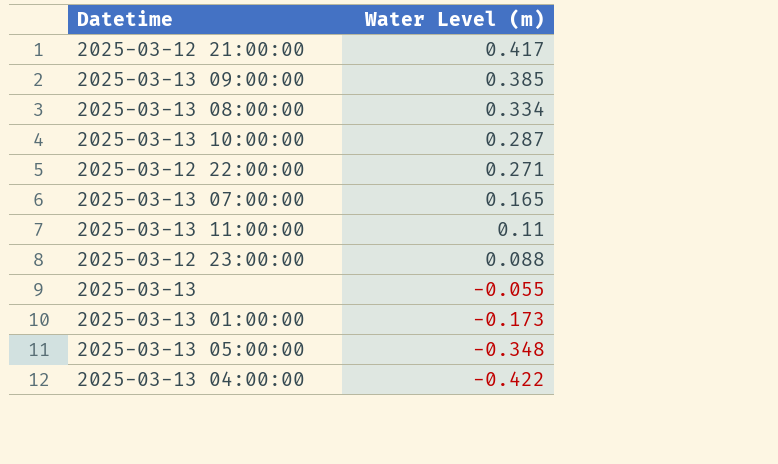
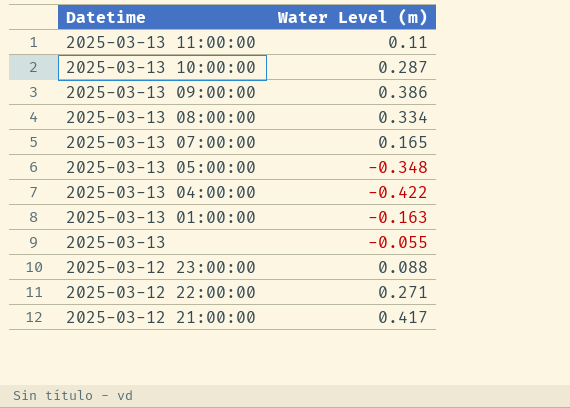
row order: Water Level (m) descending -> Datetime descending
2025-03-13 09:00:00 | Water Level (m): 0.385 -> 0.386
2025-03-13 01:00:00 | Water Level (m): -0.173 -> -0.163

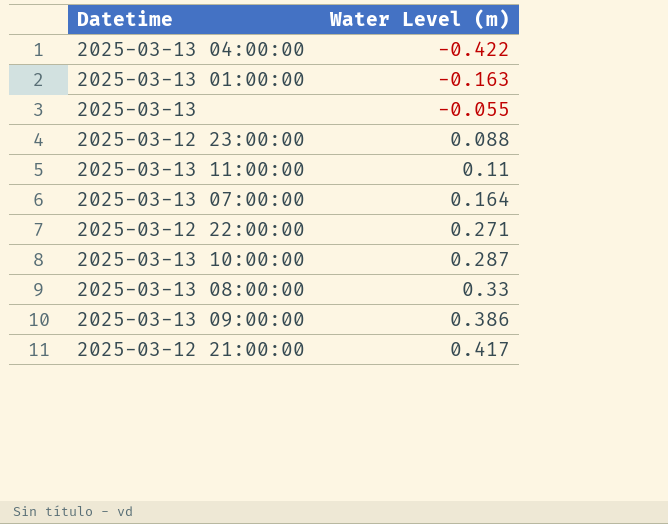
row order: Datetime descending -> Water Level (m) ascending
row 2025-03-13 05:00:00: -0.348 -> none
2025-03-13 07:00:00 | Water Level (m): 0.165 -> 0.164
2025-03-13 08:00:00 | Water Level (m): 0.334 -> 0.33

